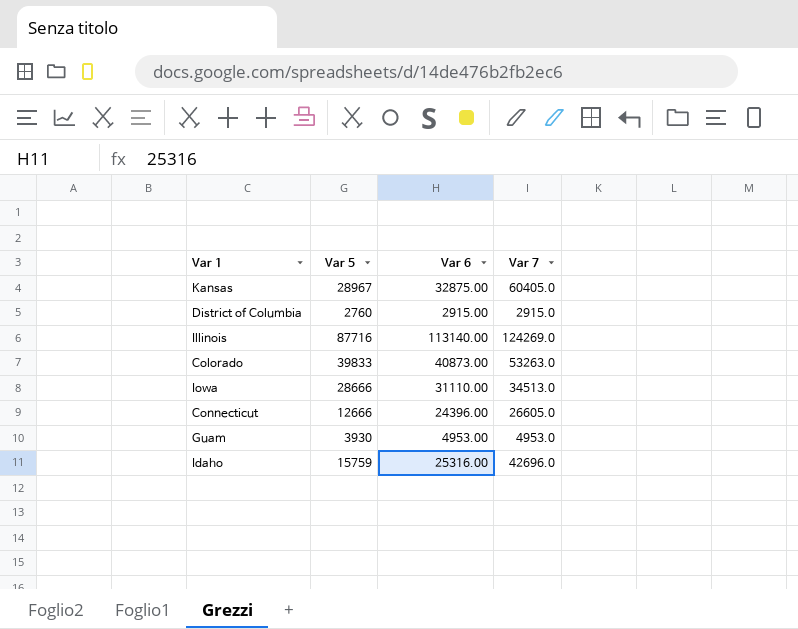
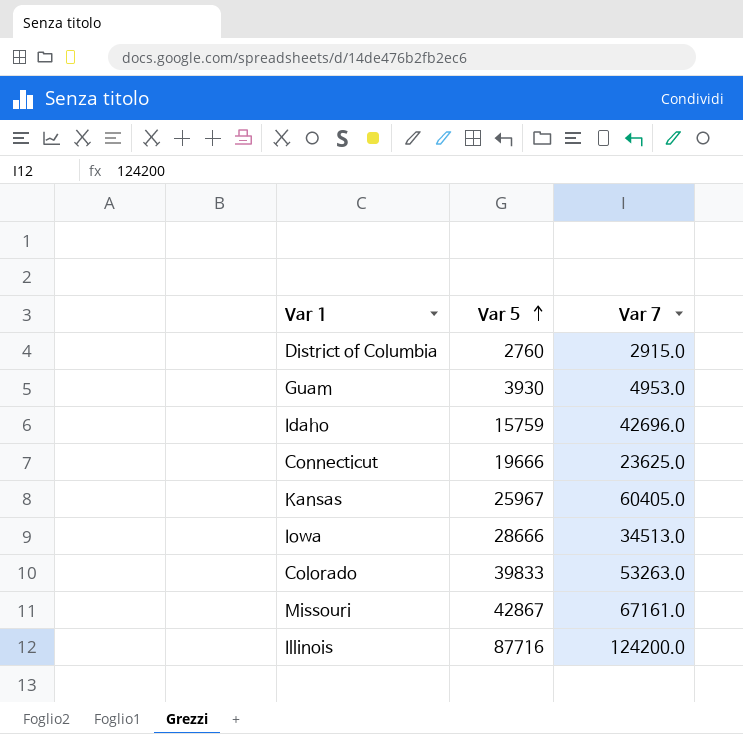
row order: none -> Var 5 ascending
column Var 6 | position: 3 -> none
Connecticut | Var 5: 12666 -> 19666
Connecticut | Var 7: 26605.0 -> 23625.0
Kansas | Var 5: 28967 -> 25967
row Missouri: none -> 42867 | 67161.0
Illinois | Var 7: 124269.0 -> 124200.0

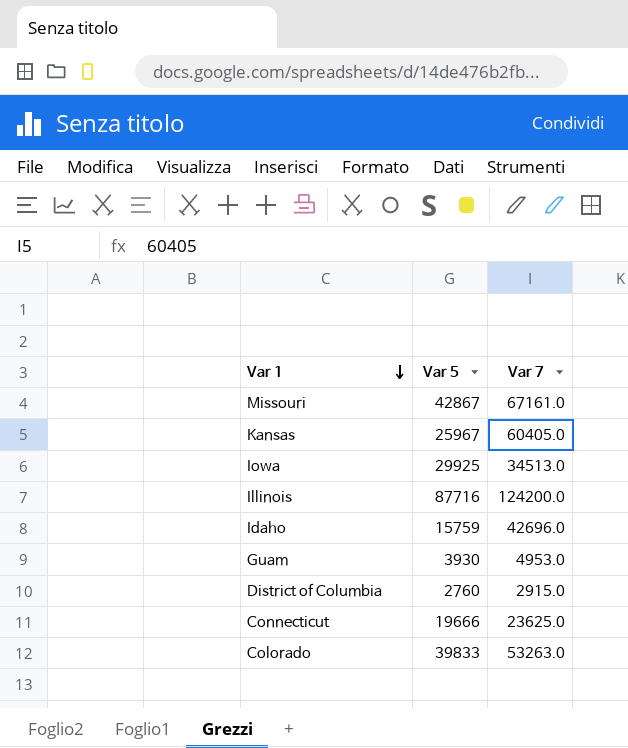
row order: Var 5 ascending -> Var 1 descending
Iowa | Var 5: 28666 -> 29925

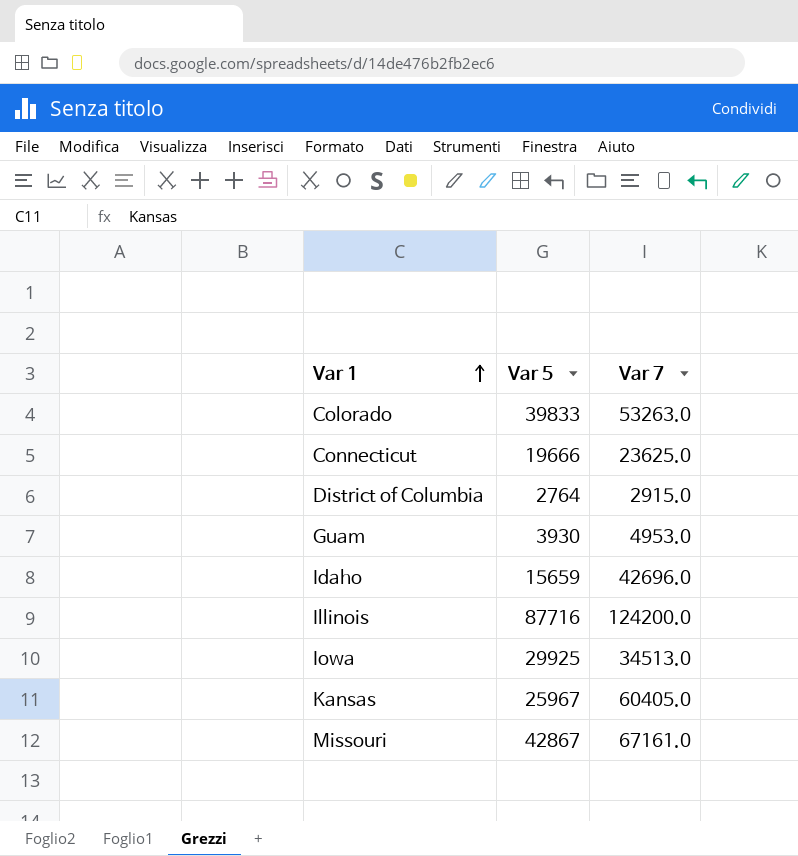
row order: Var 1 descending -> Var 1 ascending
District of Columbia | Var 5: 2760 -> 2764
Idaho | Var 5: 15759 -> 15659

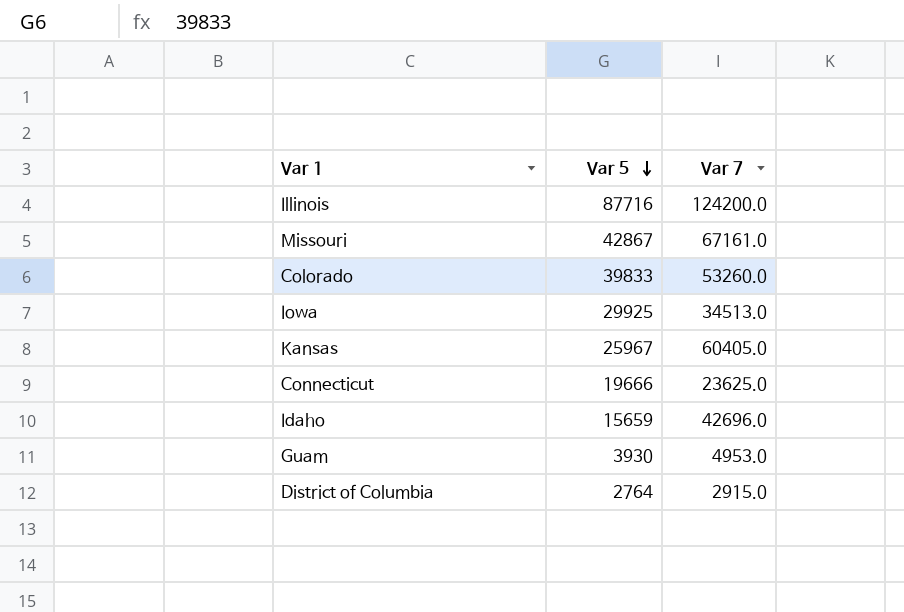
row order: Var 1 ascending -> Var 5 descending
Colorado | Var 7: 53263.0 -> 53260.0

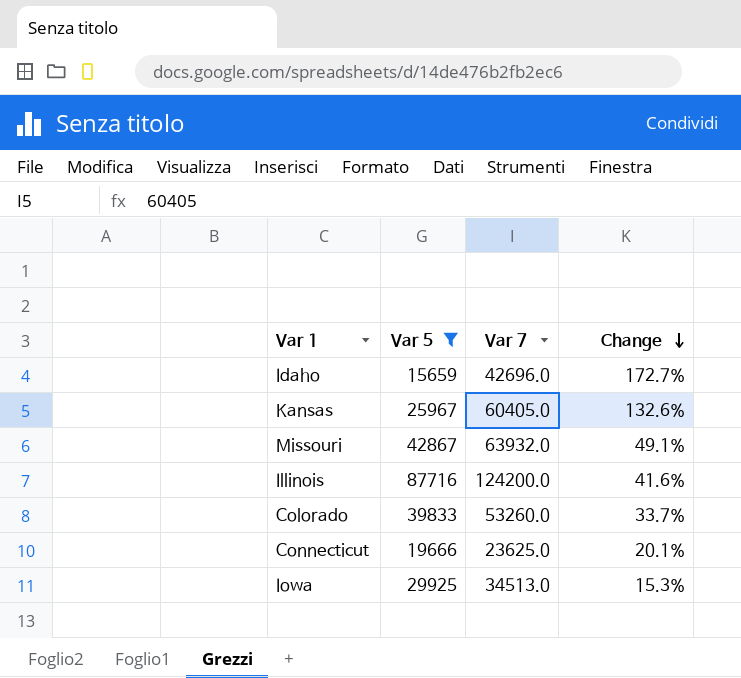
filter: none -> Var 5 >= 15659
row order: Var 5 descending -> Change descending
column Change | formula: none -> ([Var 7] - [Var 5]) / [Var 5]
Missouri | Var 7: 67161.0 -> 63932.0

